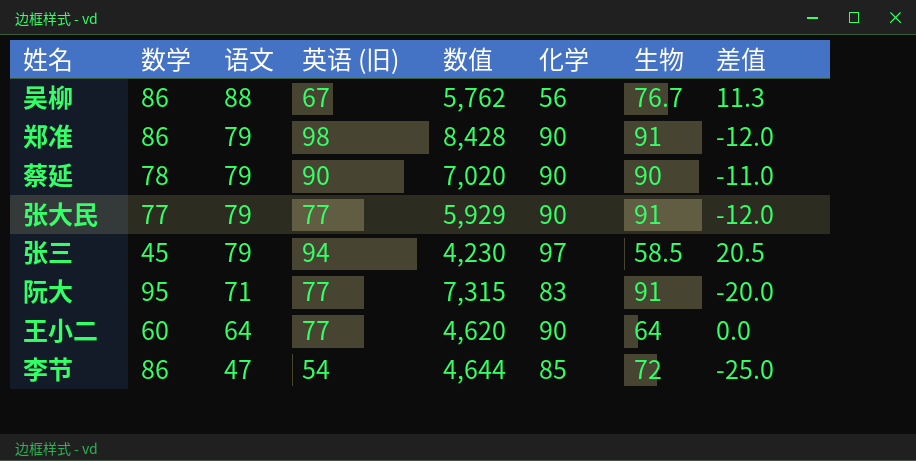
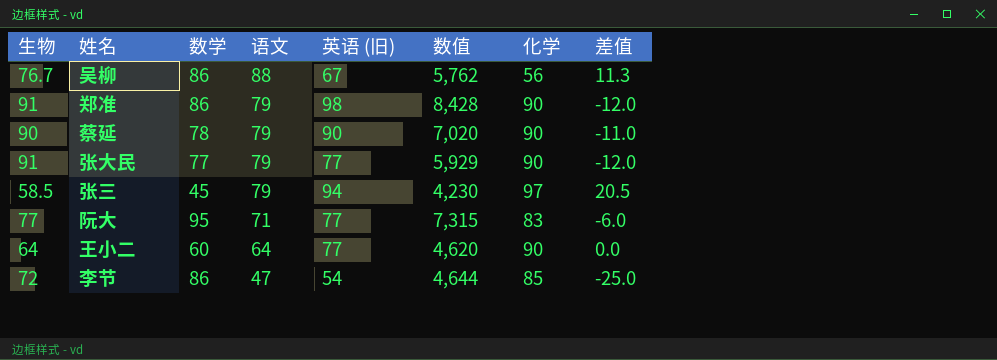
column 生物 | position: 7 -> 1
阮大 | 生物: 91 -> 77
阮大 | 差值: -20.0 -> -6.0

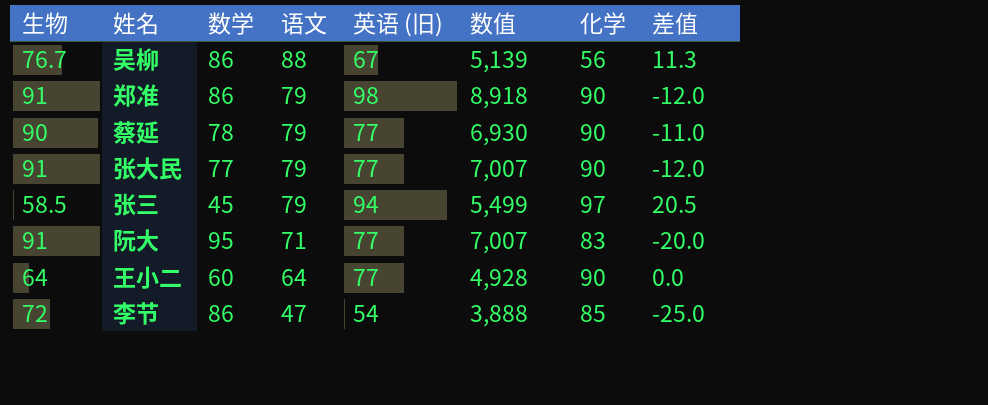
column 数值 | formula: [数学] * [英语 (旧)] -> [生物] * [英语 (旧)]
蔡延 | 英语 (旧): 90 -> 77
阮大 | 生物: 77 -> 91
阮大 | 差值: -6.0 -> -20.0

